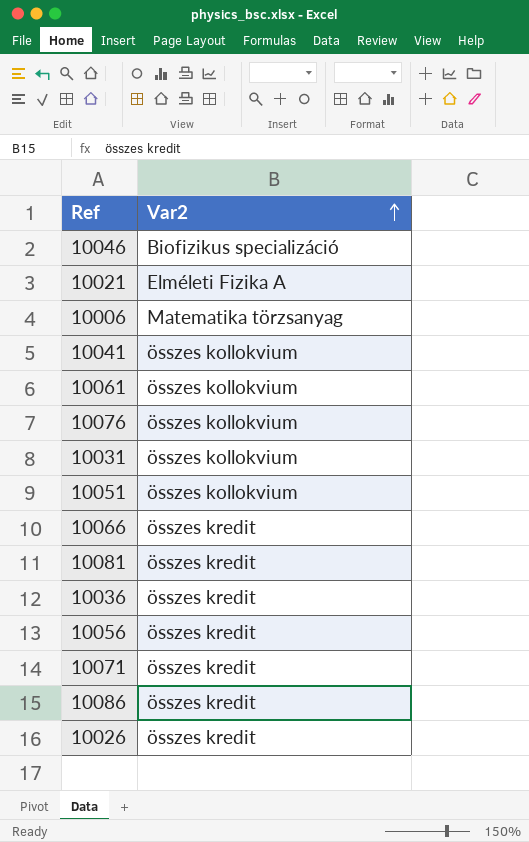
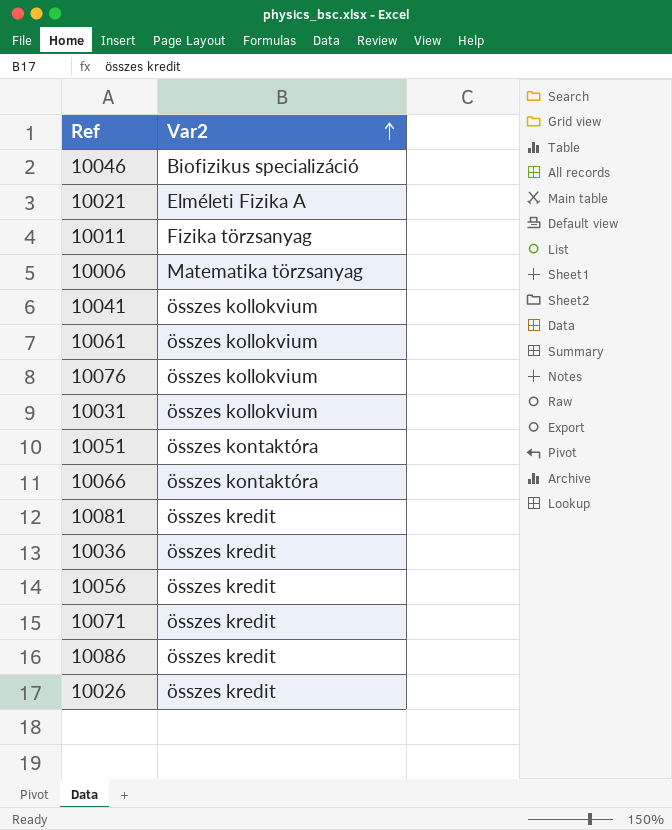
row 10011: none -> Fizika törzsanyag
10051 | Var2: összes kollokvium -> összes kontaktóra
10066 | Var2: összes kredit -> összes kontaktóra

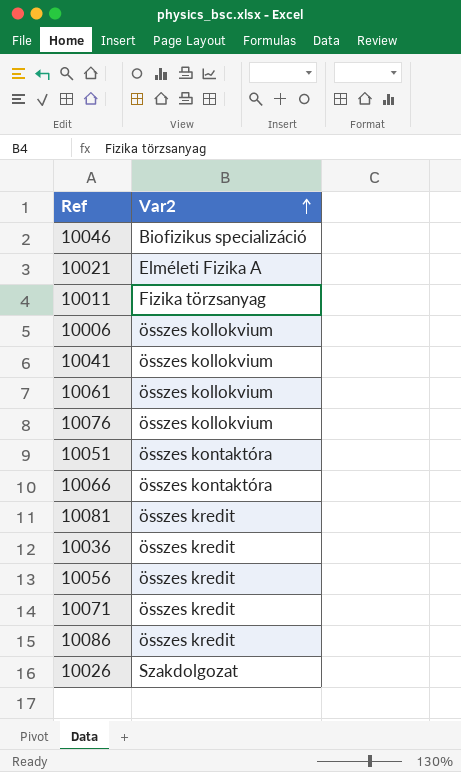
row 10031: összes kollokvium -> none
10006 | Var2: Matematika törzsanyag -> összes kollokvium
10026 | Var2: összes kredit -> Szakdolgozat

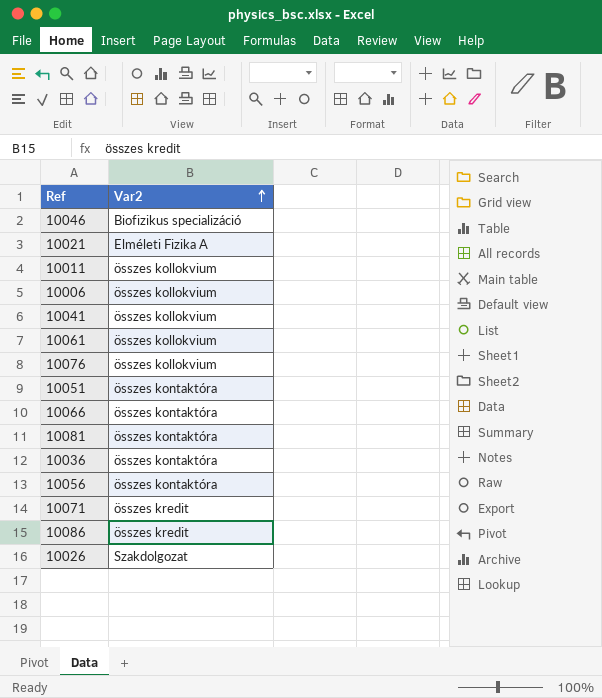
10011 | Var2: Fizika törzsanyag -> összes kollokvium
10081 | Var2: összes kredit -> összes kontaktóra
10036 | Var2: összes kredit -> összes kontaktóra
10056 | Var2: összes kredit -> összes kontaktóra

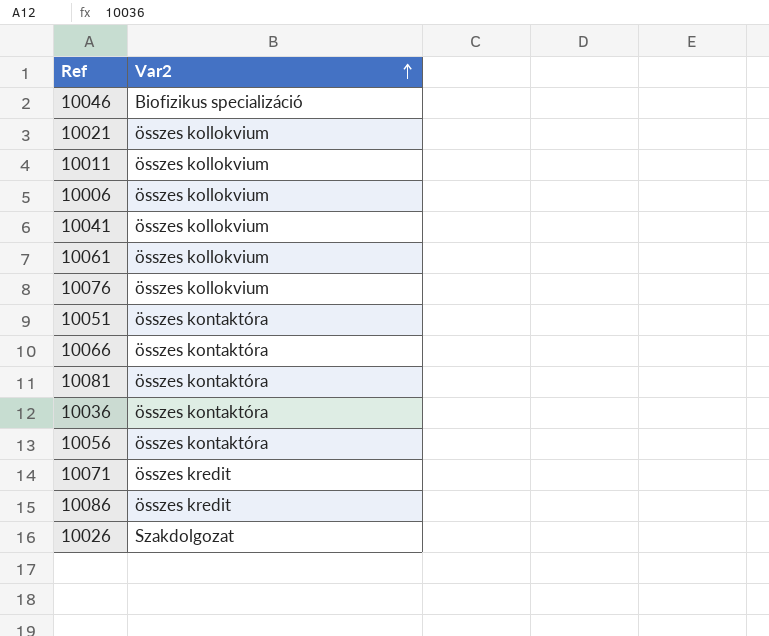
10021 | Var2: Elméleti Fizika A -> összes kollokvium

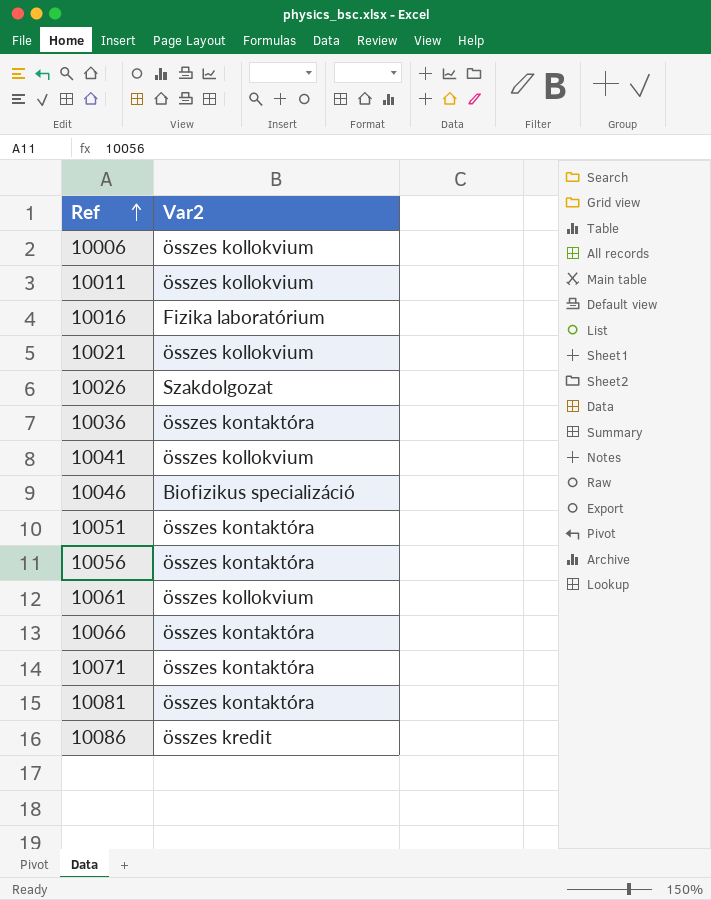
row order: Var2 ascending -> Ref ascending
row 10076: összes kollokvium -> none
row 10016: none -> Fizika laboratórium
10071 | Var2: összes kredit -> összes kontaktóra

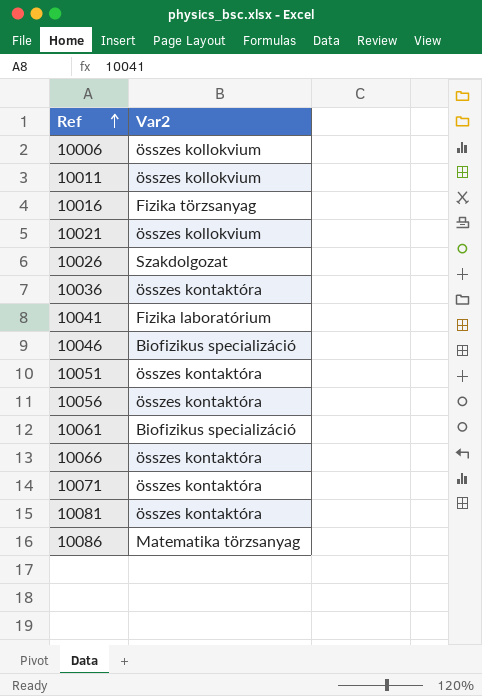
10016 | Var2: Fizika laboratórium -> Fizika törzsanyag
10041 | Var2: összes kollokvium -> Fizika laboratórium
10061 | Var2: összes kollokvium -> Biofizikus specializáció
10086 | Var2: összes kredit -> Matematika törzsanyag

